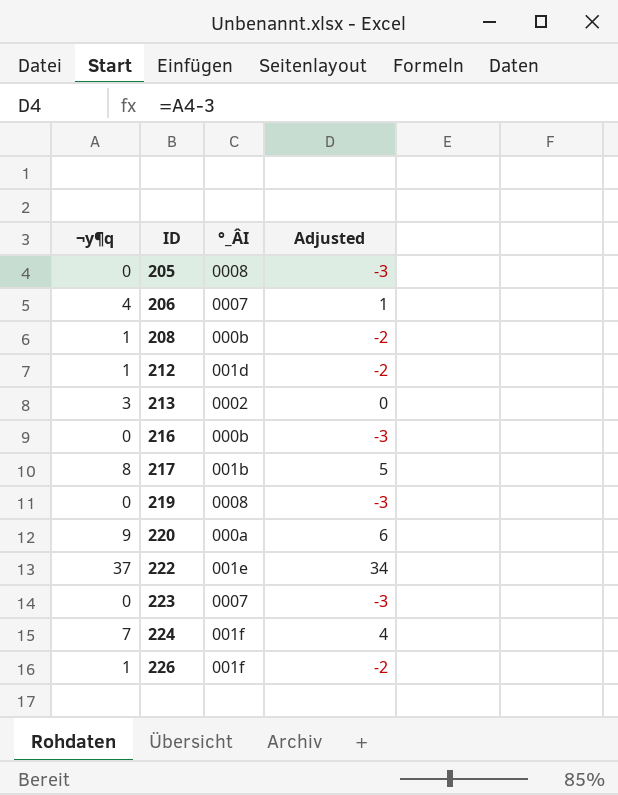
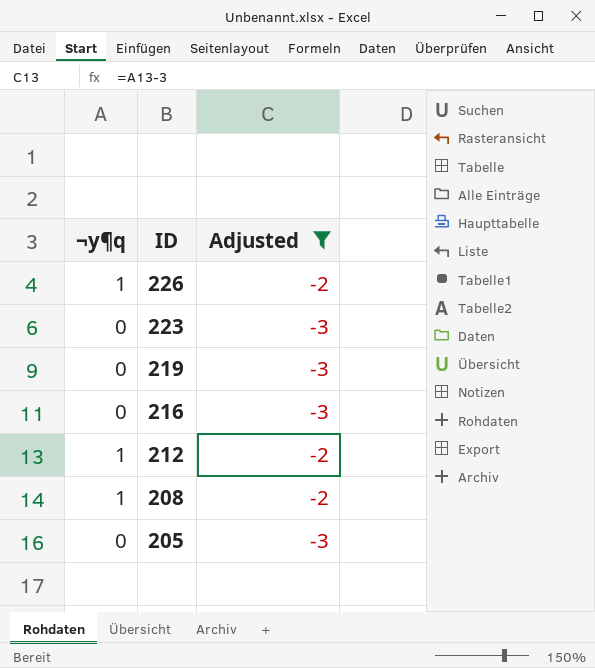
filter: none -> Adjusted <= -2
row order: ID ascending -> ID descending
column °_ÂI | position: 3 -> none

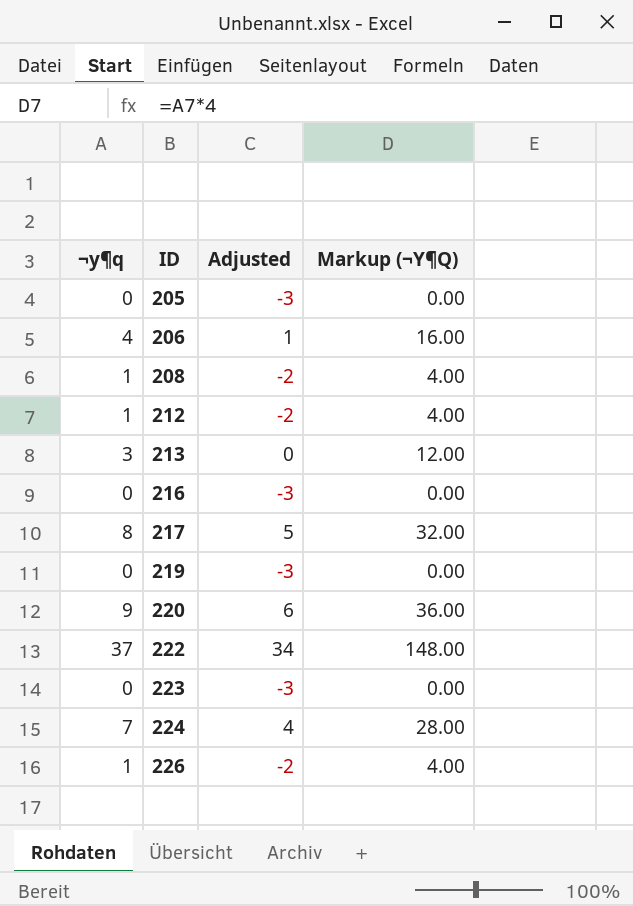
filter: Adjusted <= -2 -> none
row order: ID descending -> ID ascending
column Markup (¬Y¶Q) | formula: none -> [¬y¶q] * 4

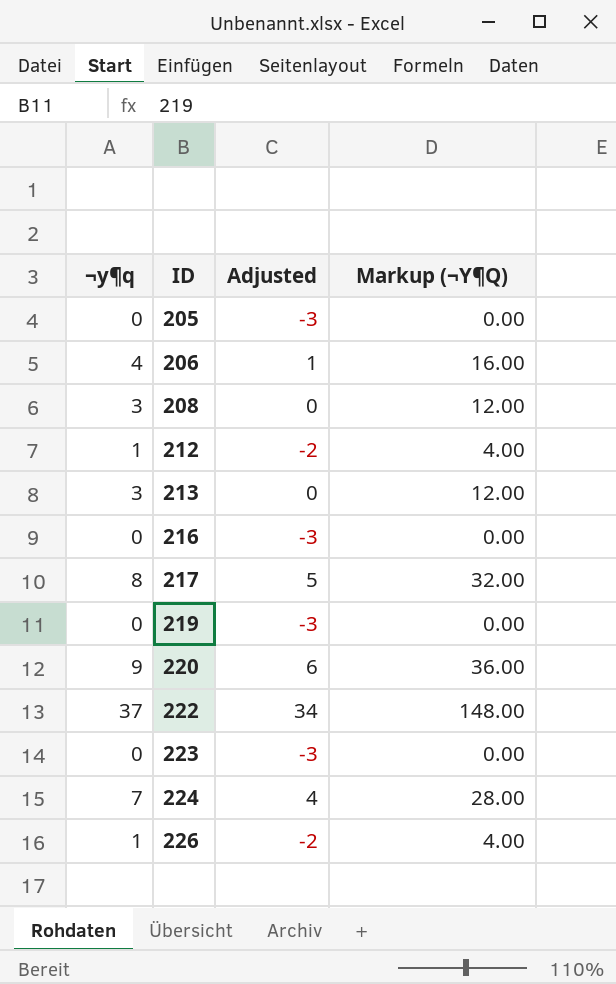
208 | ¬y¶q: 1 -> 3
208 | Adjusted: -2 -> 0
208 | Markup (¬Y¶Q): 4.00 -> 12.00

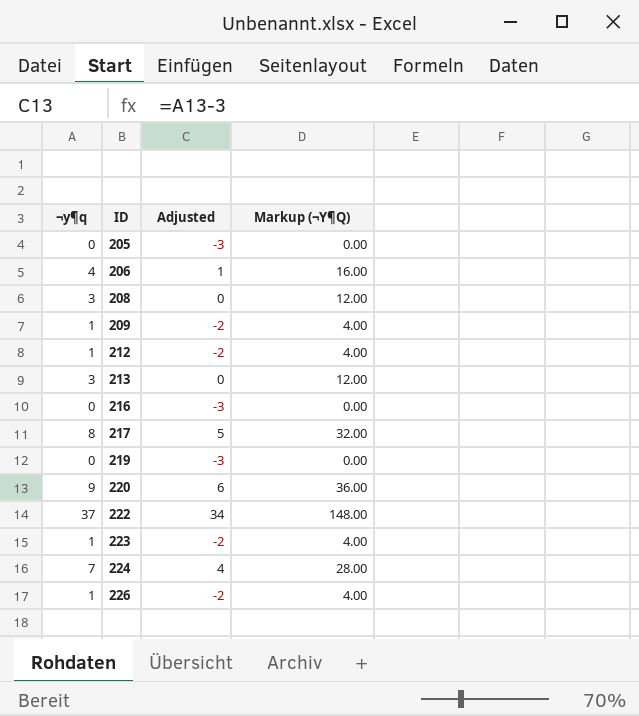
row 209: none -> 1 | -2 | 4.00
223 | ¬y¶q: 0 -> 1
223 | Adjusted: -3 -> -2
223 | Markup (¬Y¶Q): 0.00 -> 4.00

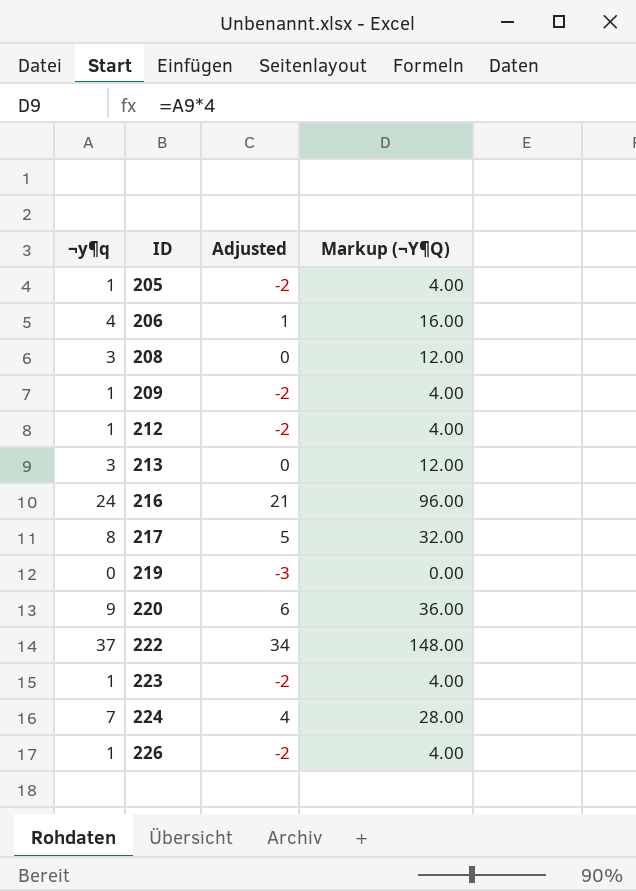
205 | ¬y¶q: 0 -> 1
205 | Adjusted: -3 -> -2
205 | Markup (¬Y¶Q): 0.00 -> 4.00
216 | ¬y¶q: 0 -> 24
216 | Adjusted: -3 -> 21
216 | Markup (¬Y¶Q): 0.00 -> 96.00

